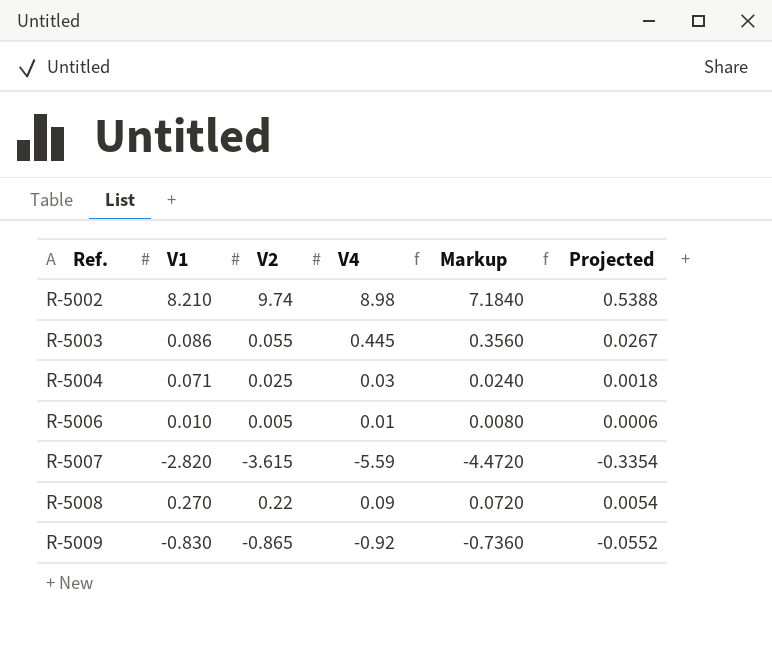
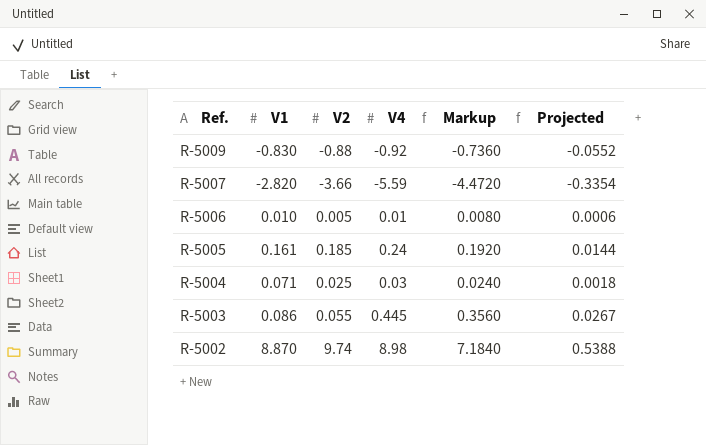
row order: Ref. ascending -> Ref. descending
row R-5008: 0.270 | 0.22 | 0.09 | 0.0720 | 0.0054 -> none
R-5009 | V2: -0.865 -> -0.88
R-5007 | V2: -3.615 -> -3.66
row R-5005: none -> 0.161 | 0.185 | 0.24 | 0.1920 | 0.0144
R-5002 | V1: 8.210 -> 8.870

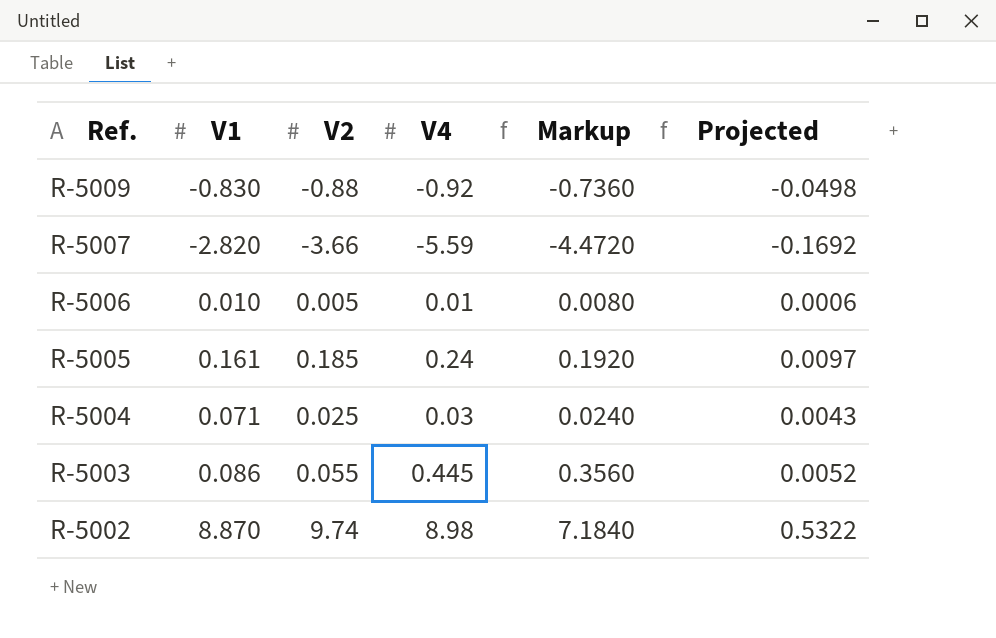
column Projected | formula: [V4] * 0.06 -> [V1] * 0.06

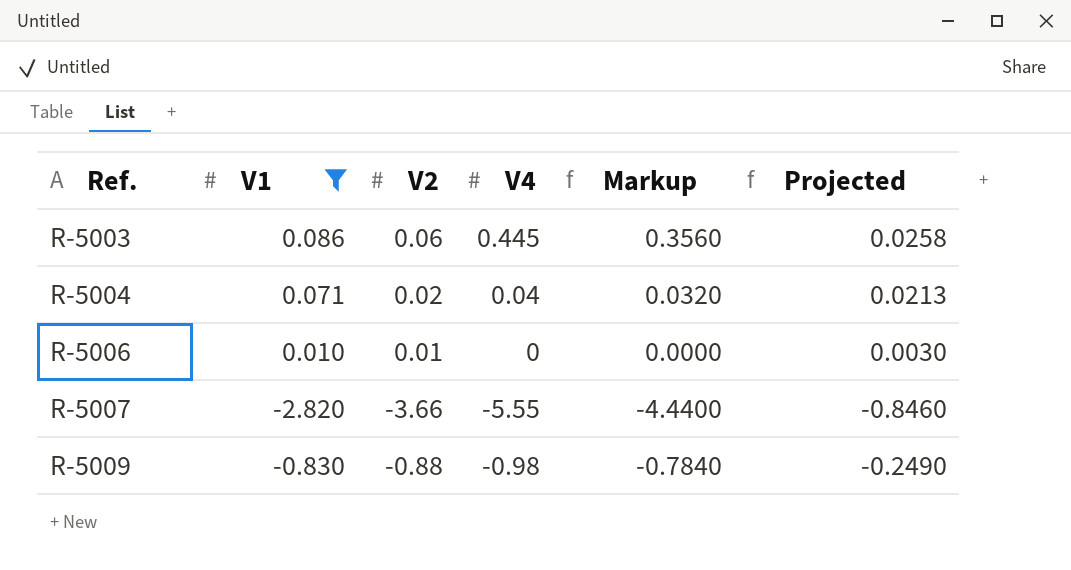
filter: none -> V1 <= 0.086
row order: Ref. descending -> Ref. ascending
column Projected | formula: [V1] * 0.06 -> [V1] * 0.3
R-5003 | V2: 0.055 -> 0.06
R-5004 | V2: 0.025 -> 0.02
R-5004 | V4: 0.03 -> 0.04
R-5004 | Markup: 0.0240 -> 0.0320
R-5006 | V2: 0.005 -> 0.01
R-5006 | V4: 0.01 -> 0
R-5006 | Markup: 0.0080 -> 0.0000
R-5007 | V4: -5.59 -> -5.55
R-5007 | Markup: -4.4720 -> -4.4400
R-5009 | V4: -0.92 -> -0.98
R-5009 | Markup: -0.7360 -> -0.7840

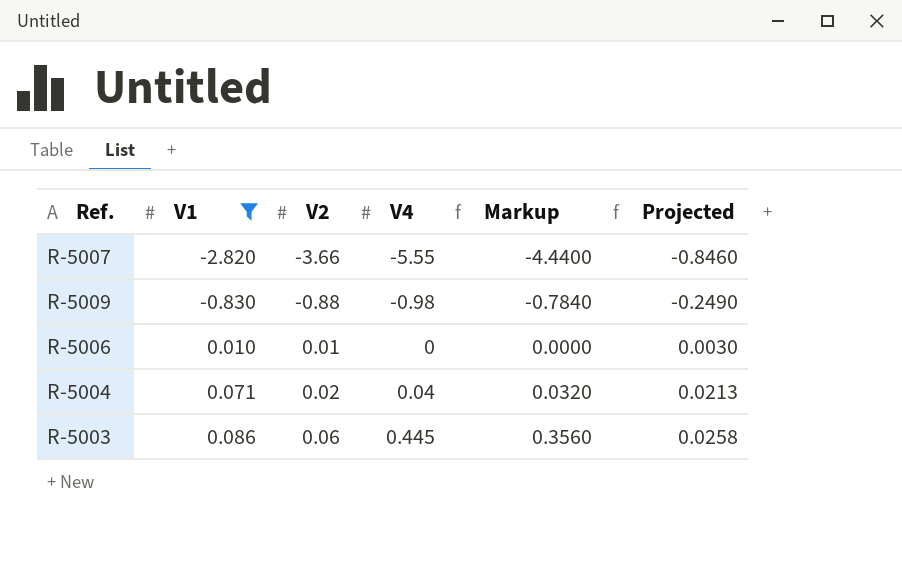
row order: Ref. ascending -> V1 ascending

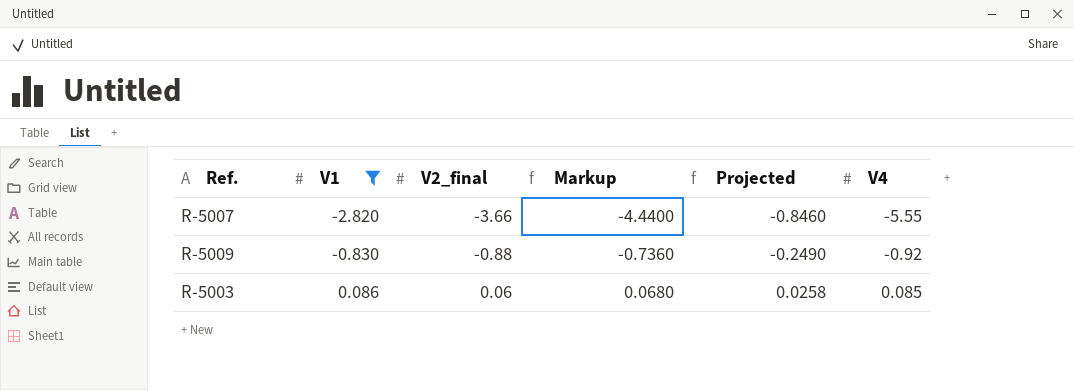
column name: V2 -> V2_final
column V4 | position: 4 -> 6
row R-5006: 0.010 | 0.01 | 0 | 0.0000 | 0.0030 -> none
row R-5004: 0.071 | 0.02 | 0.04 | 0.0320 | 0.0213 -> none
R-5009 | Markup: -0.7840 -> -0.7360
R-5009 | V4: -0.98 -> -0.92
R-5003 | Markup: 0.3560 -> 0.0680
R-5003 | V4: 0.445 -> 0.085

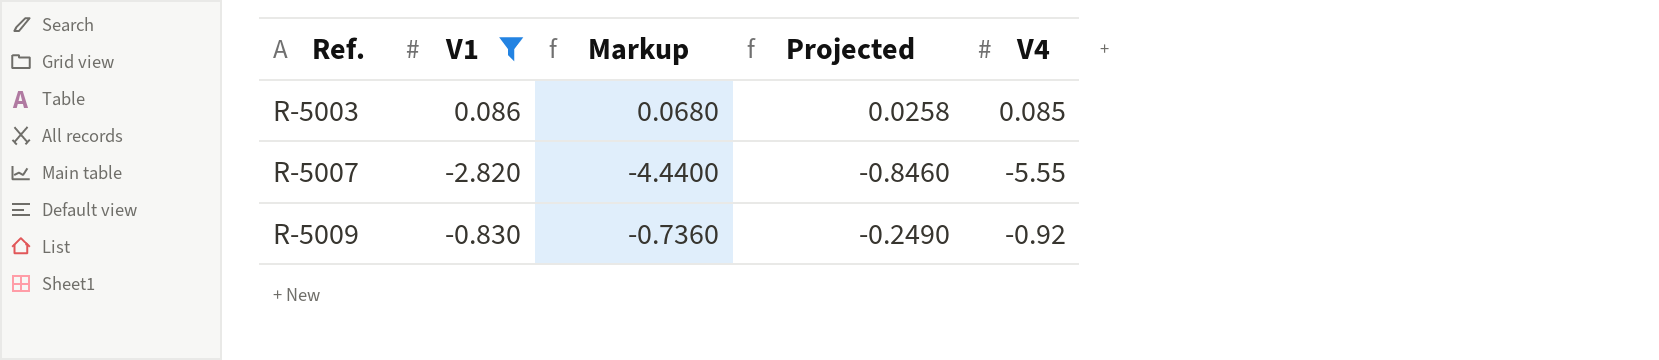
row order: V1 ascending -> Ref. ascending
column V2_final | position: 3 -> none

